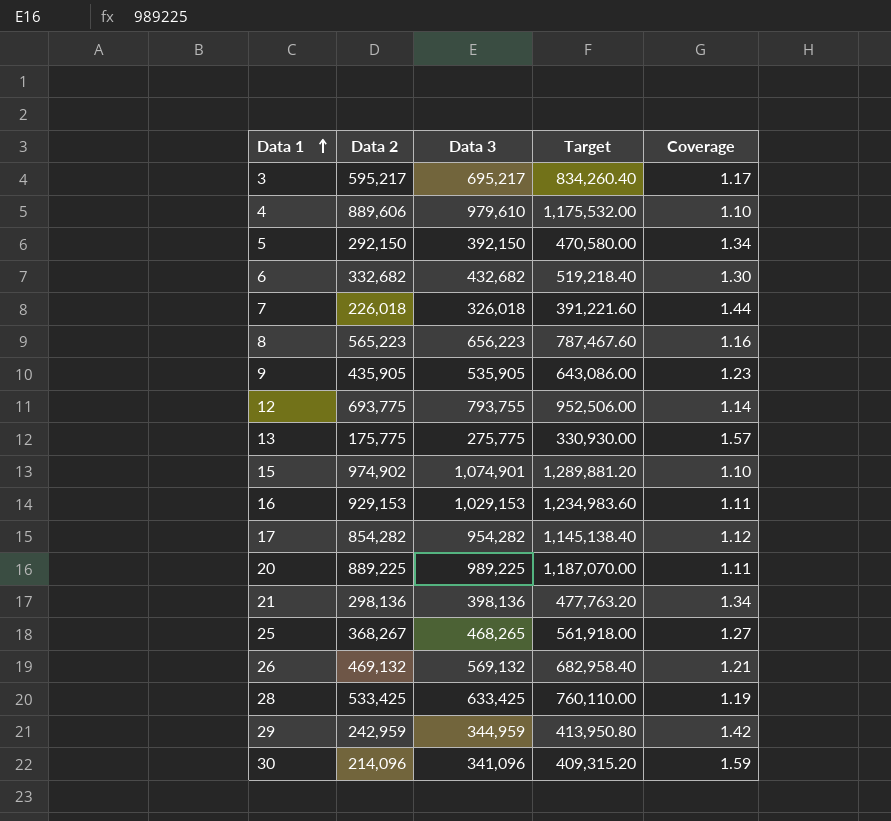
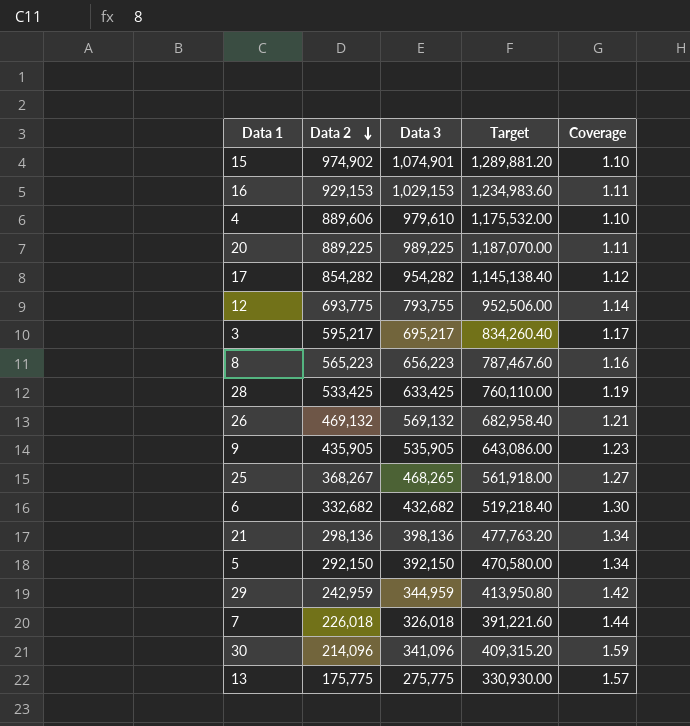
row order: Data 1 ascending -> Data 2 descending

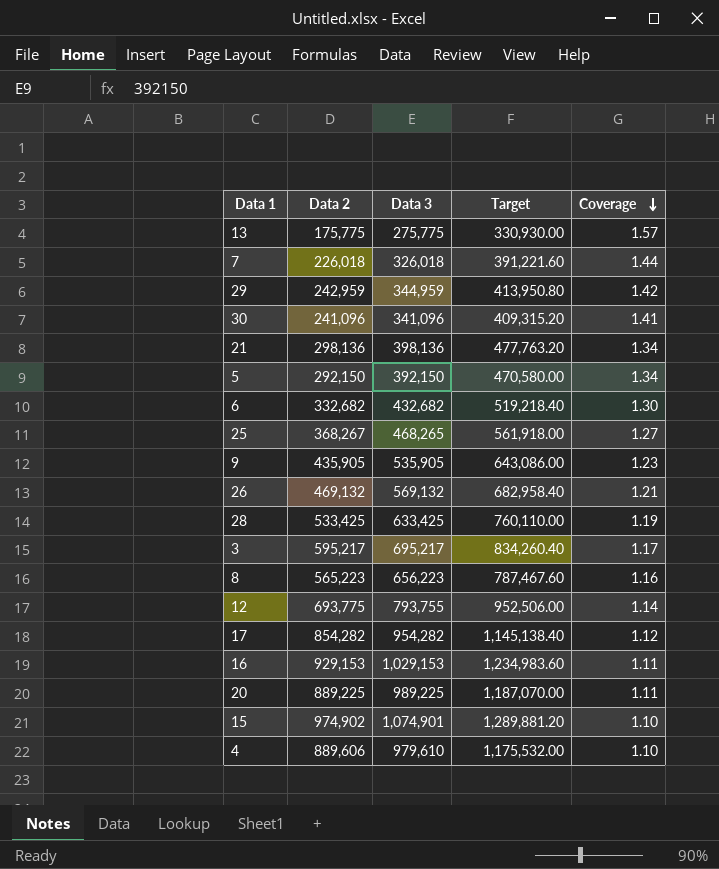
row order: Data 2 descending -> Coverage descending
30 | Data 2: 214,096 -> 241,096
30 | Coverage: 1.59 -> 1.41

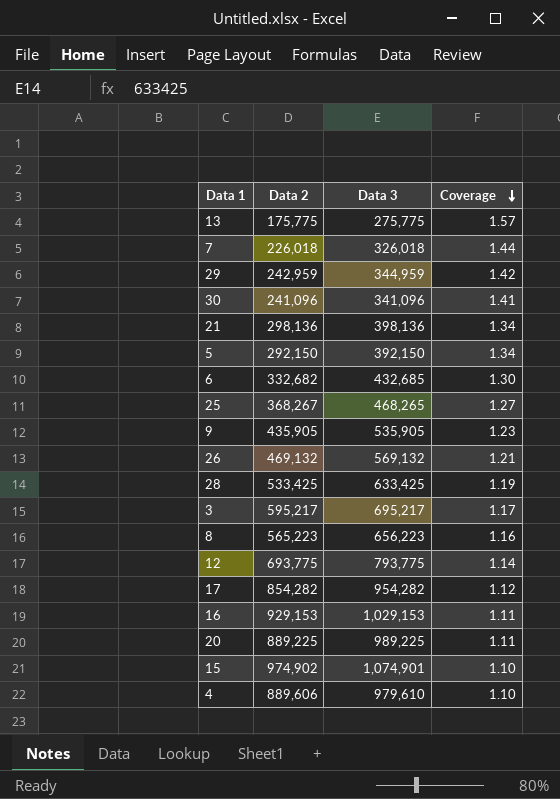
column Target | formula: [Data 3] * 1.2 -> none
6 | Data 3: 432,682 -> 432,685
12 | Data 3: 793,755 -> 793,775

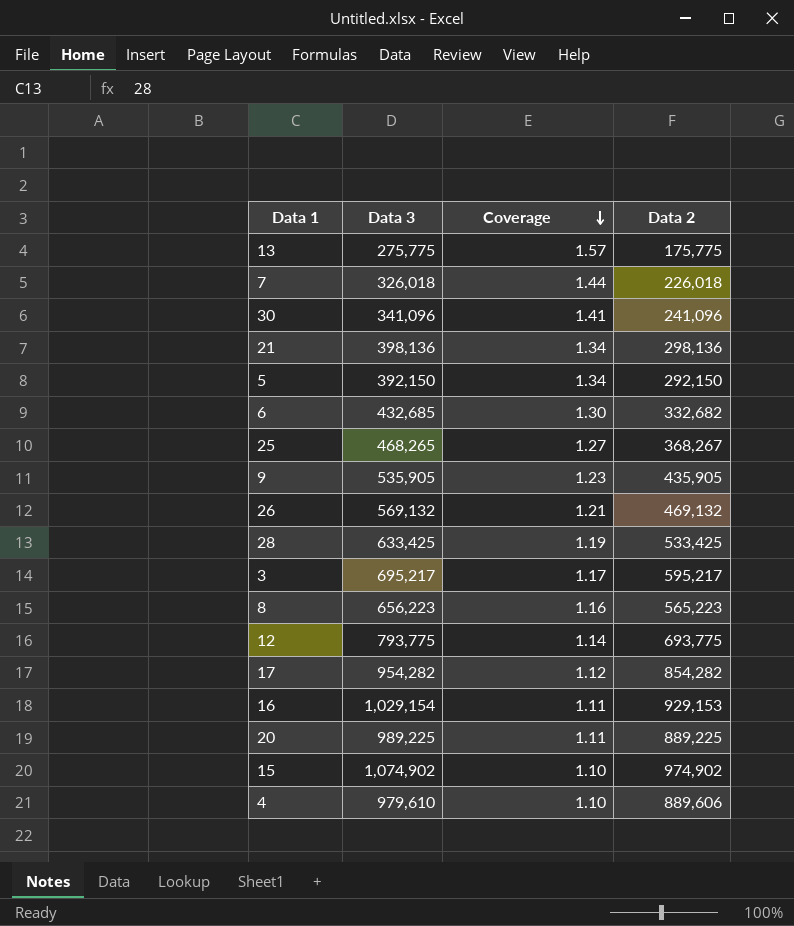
column Data 2 | position: 2 -> 4
row 29: 242,959 | 344,959 | 1.42 -> none
16 | Data 3: 1,029,153 -> 1,029,154
15 | Data 3: 1,074,901 -> 1,074,902

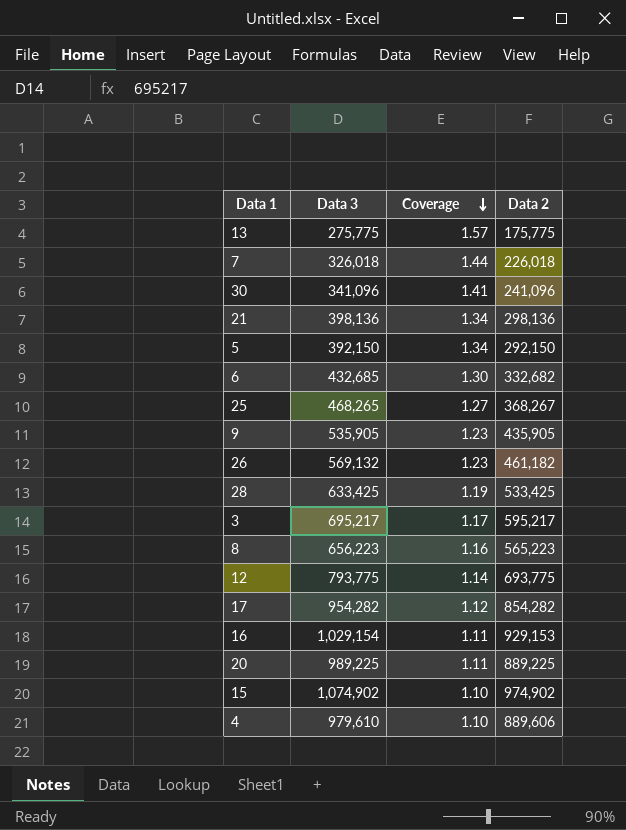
26 | Coverage: 1.21 -> 1.23
26 | Data 2: 469,132 -> 461,182

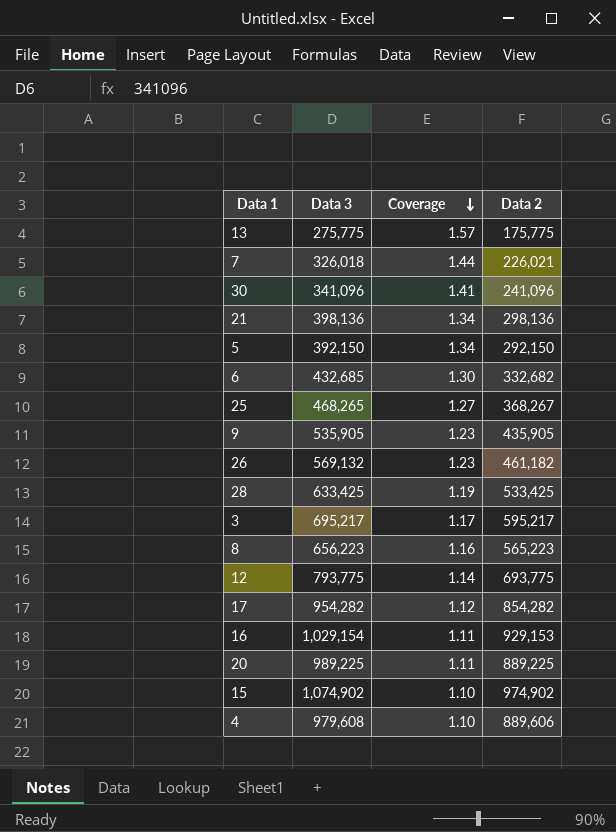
7 | Data 2: 226,018 -> 226,021
4 | Data 3: 979,610 -> 979,608

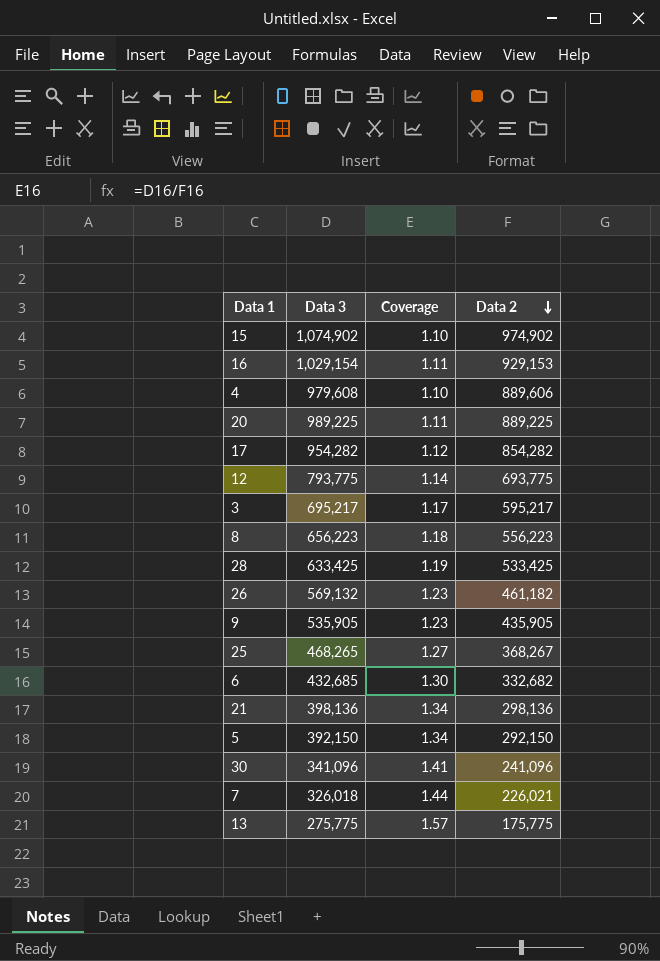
row order: Coverage descending -> Data 2 descending
8 | Coverage: 1.16 -> 1.18
8 | Data 2: 565,223 -> 556,223

